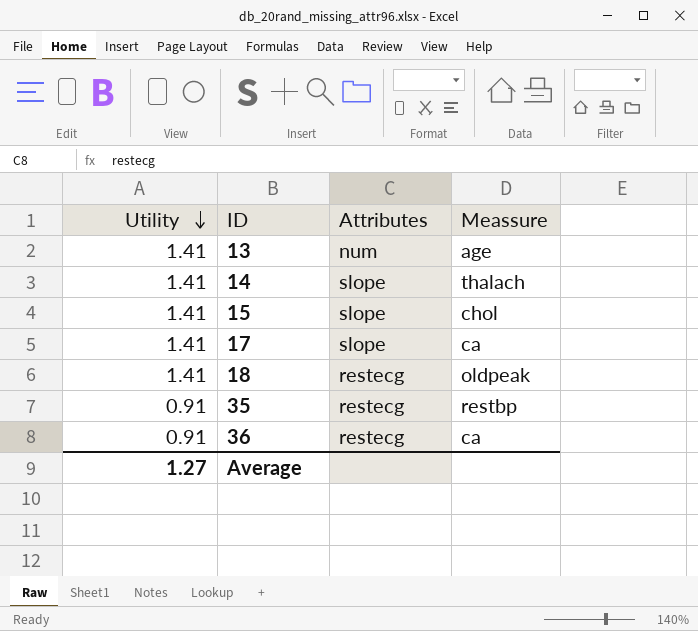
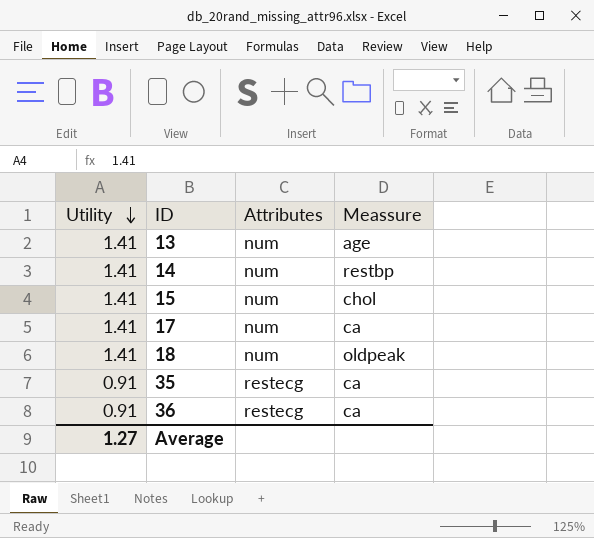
14 | Attributes: slope -> num
14 | Meassure: thalach -> restbp
15 | Attributes: slope -> num
17 | Attributes: slope -> num
18 | Attributes: restecg -> num
35 | Meassure: restbp -> ca

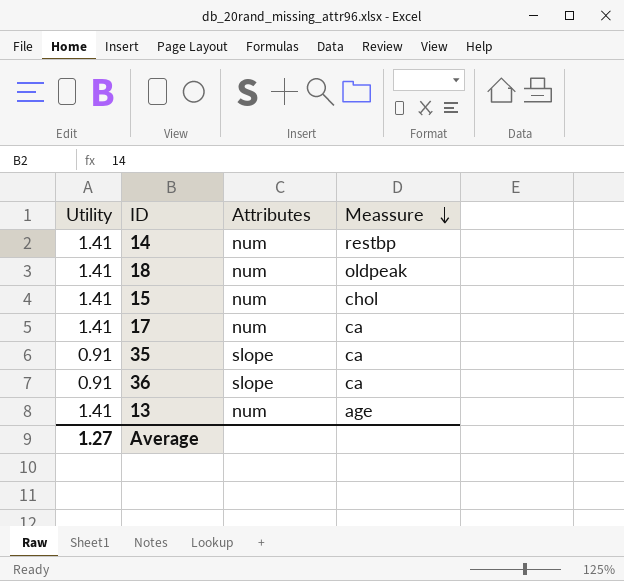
row order: Utility descending -> Meassure descending
35 | Attributes: restecg -> slope
36 | Attributes: restecg -> slope

